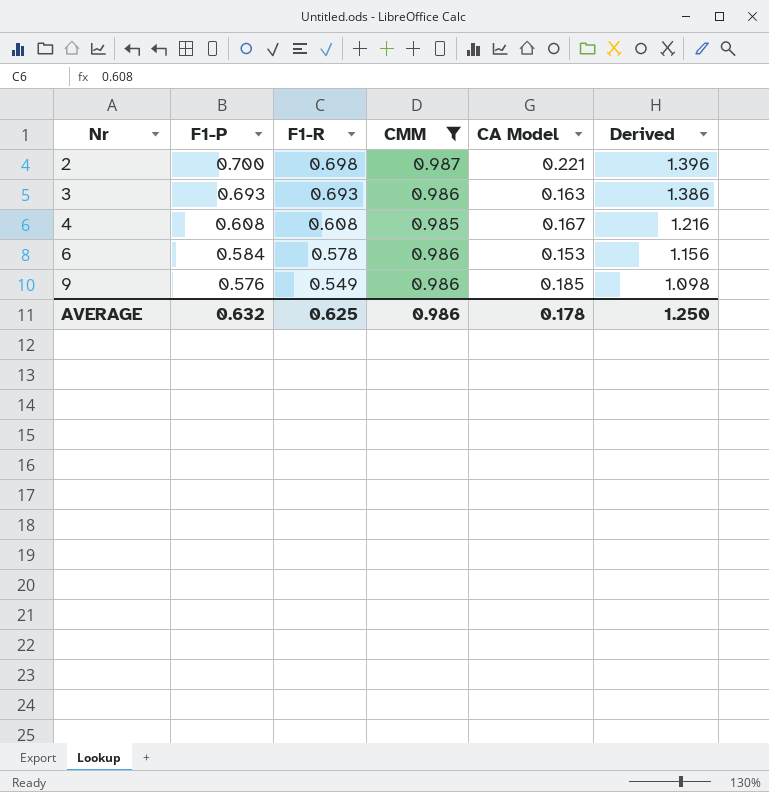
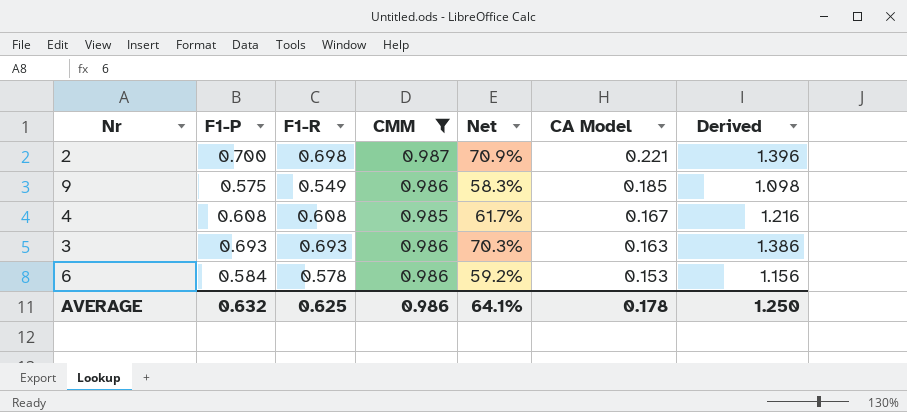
row order: Nr ascending -> CA Model descending
column Net | formula: none -> [F1-P] / [CMM]
9 | F1-P: 0.576 -> 0.575

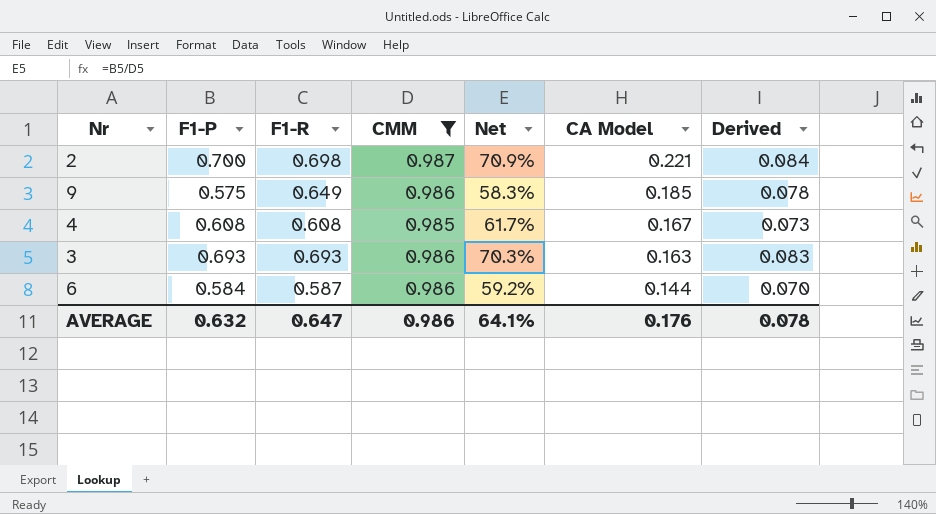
column Derived | formula: [F1-R] * 2 -> [F1-R] * 0.12
9 | F1-R: 0.549 -> 0.649
6 | F1-R: 0.578 -> 0.587
6 | CA Model: 0.153 -> 0.144
AVERAGE | F1-R: 0.625 -> 0.647
AVERAGE | CA Model: 0.178 -> 0.176
AVERAGE | Derived: 1.250 -> 0.078

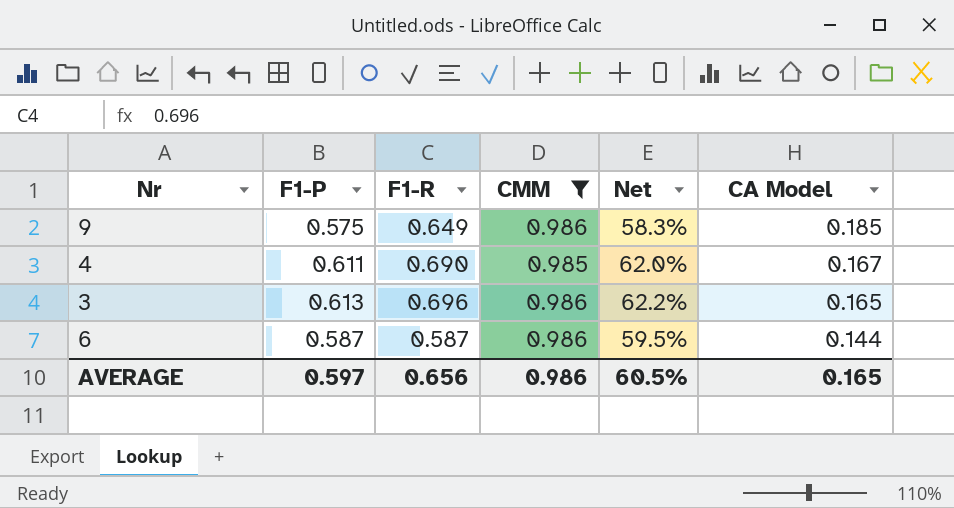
column Derived | formula: [F1-R] * 0.12 -> none
row 2: 0.700 | 0.698 | 0.987 | 70.9% | 0.221 | 0.084 -> none
4 | F1-P: 0.608 -> 0.611
4 | F1-R: 0.608 -> 0.690
4 | Net: 61.7% -> 62.0%
3 | F1-P: 0.693 -> 0.613
3 | F1-R: 0.693 -> 0.696
3 | Net: 70.3% -> 62.2%
3 | CA Model: 0.163 -> 0.165
6 | F1-P: 0.584 -> 0.587
6 | Net: 59.2% -> 59.5%
AVERAGE | F1-P: 0.632 -> 0.597
AVERAGE | F1-R: 0.647 -> 0.656
AVERAGE | Net: 64.1% -> 60.5%
AVERAGE | CA Model: 0.176 -> 0.165

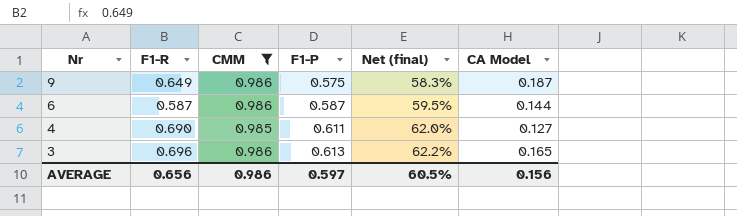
row order: CA Model descending -> Nr descending
column F1-P | position: 2 -> 4
column name: Net -> Net (final)
9 | CA Model: 0.185 -> 0.187
4 | CA Model: 0.167 -> 0.127
AVERAGE | CA Model: 0.165 -> 0.156

